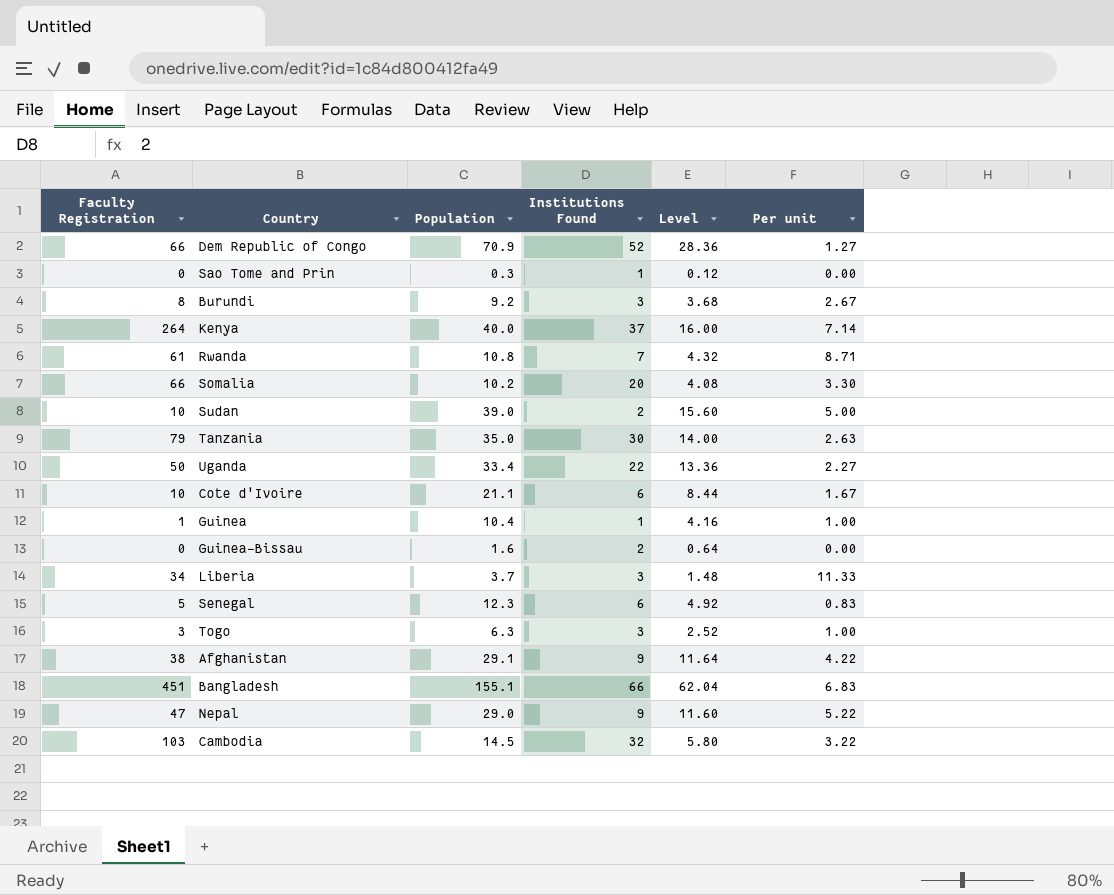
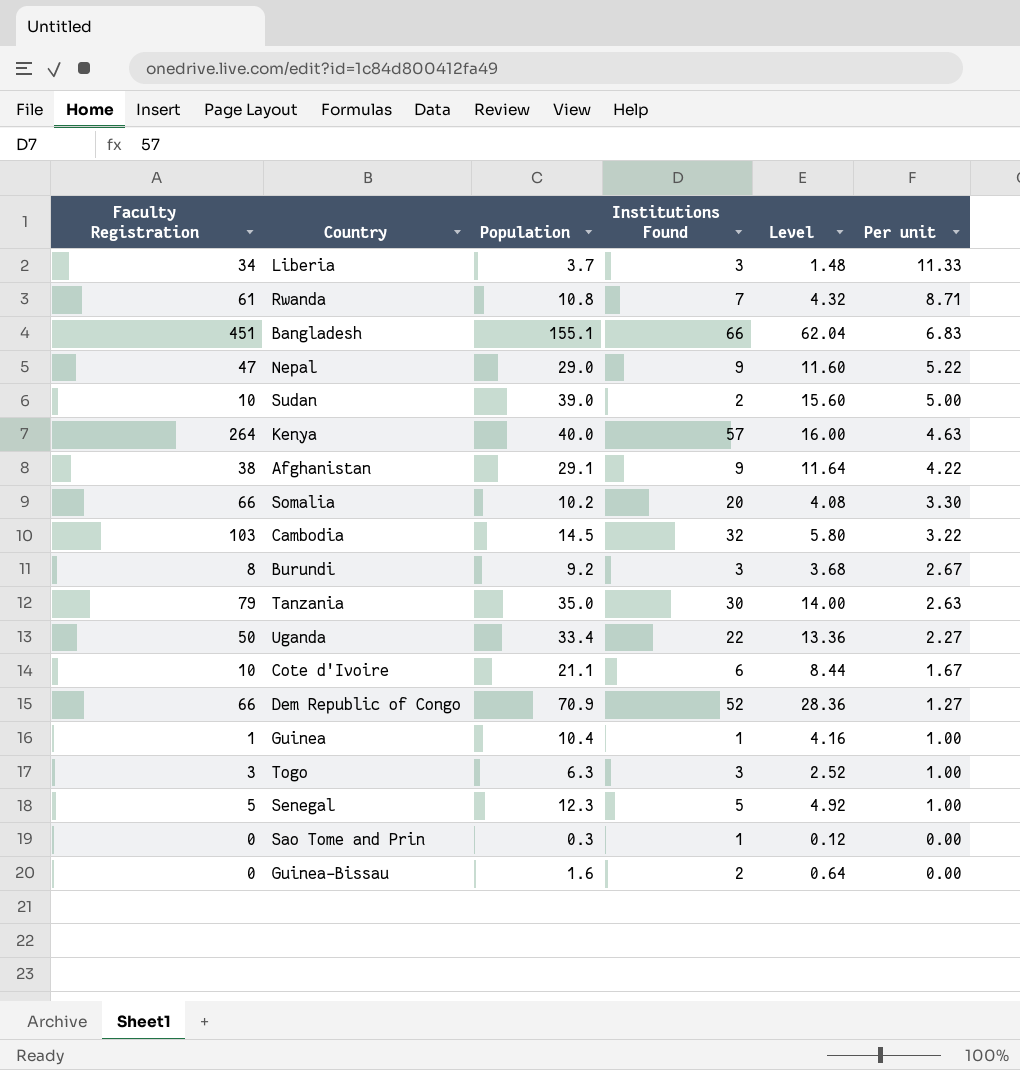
row order: none -> Per unit descending
Kenya | Institutions Found: 37 -> 57
Kenya | Per unit: 7.14 -> 4.63
Senegal | Institutions Found: 6 -> 5
Senegal | Per unit: 0.83 -> 1.00

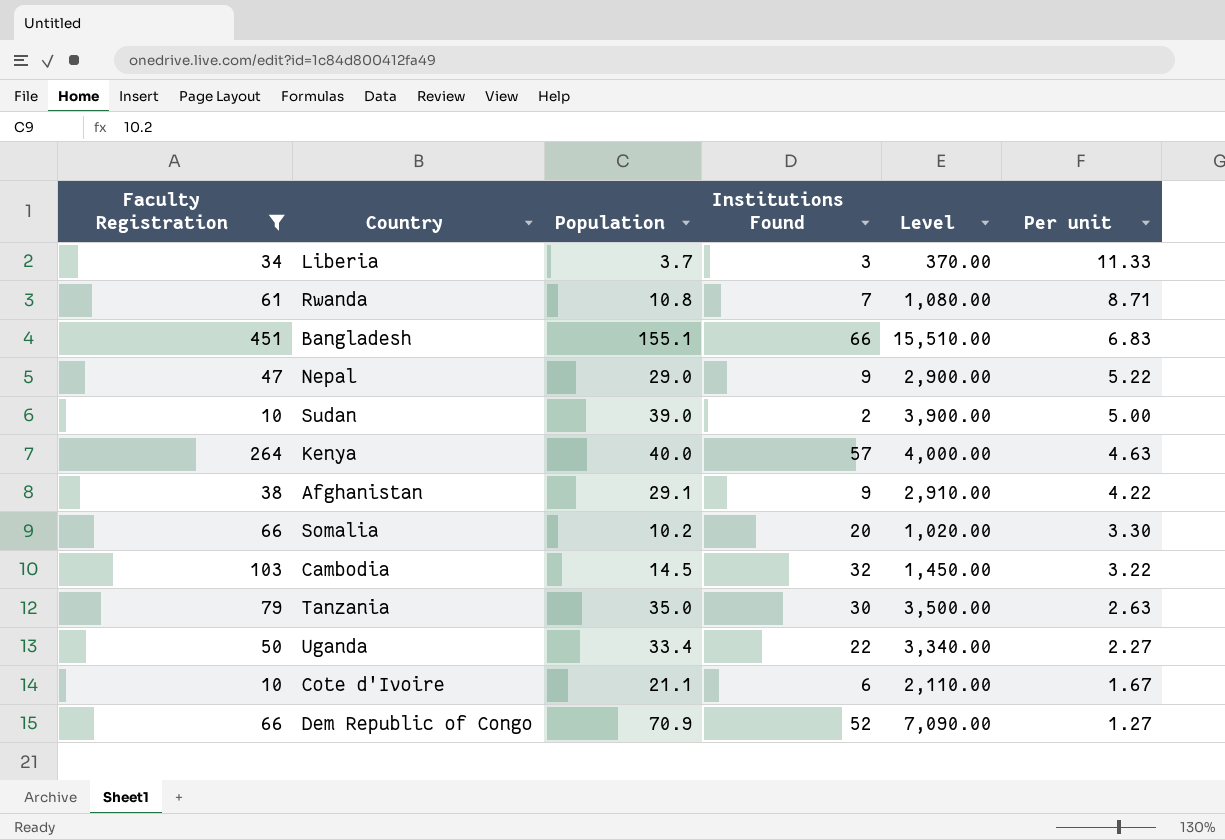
filter: none -> Faculty Registration >= 10
column Level | formula: [Population] * 0.4 -> [Population] * 100

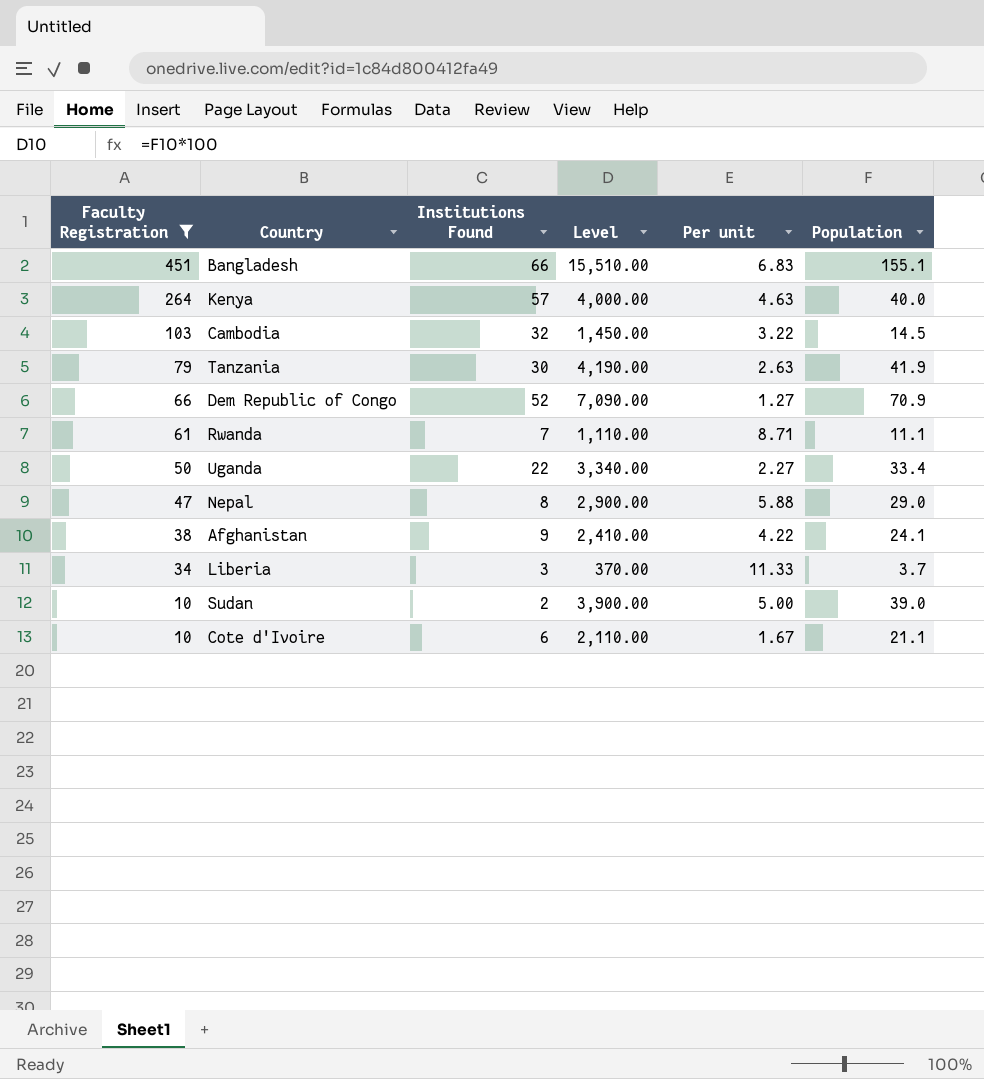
row order: Per unit descending -> Faculty Registration descending
column Population | position: 3 -> 6
row Somalia: 66 | 10.2 | 20 | 1,020.00 | 3.30 -> none
Tanzania | Level: 3,500.00 -> 4,190.00
Tanzania | Population: 35.0 -> 41.9
Rwanda | Level: 1,080.00 -> 1,110.00
Rwanda | Population: 10.8 -> 11.1
Nepal | Institutions Found: 9 -> 8
Nepal | Per unit: 5.22 -> 5.88
Afghanistan | Level: 2,910.00 -> 2,410.00
Afghanistan | Population: 29.1 -> 24.1

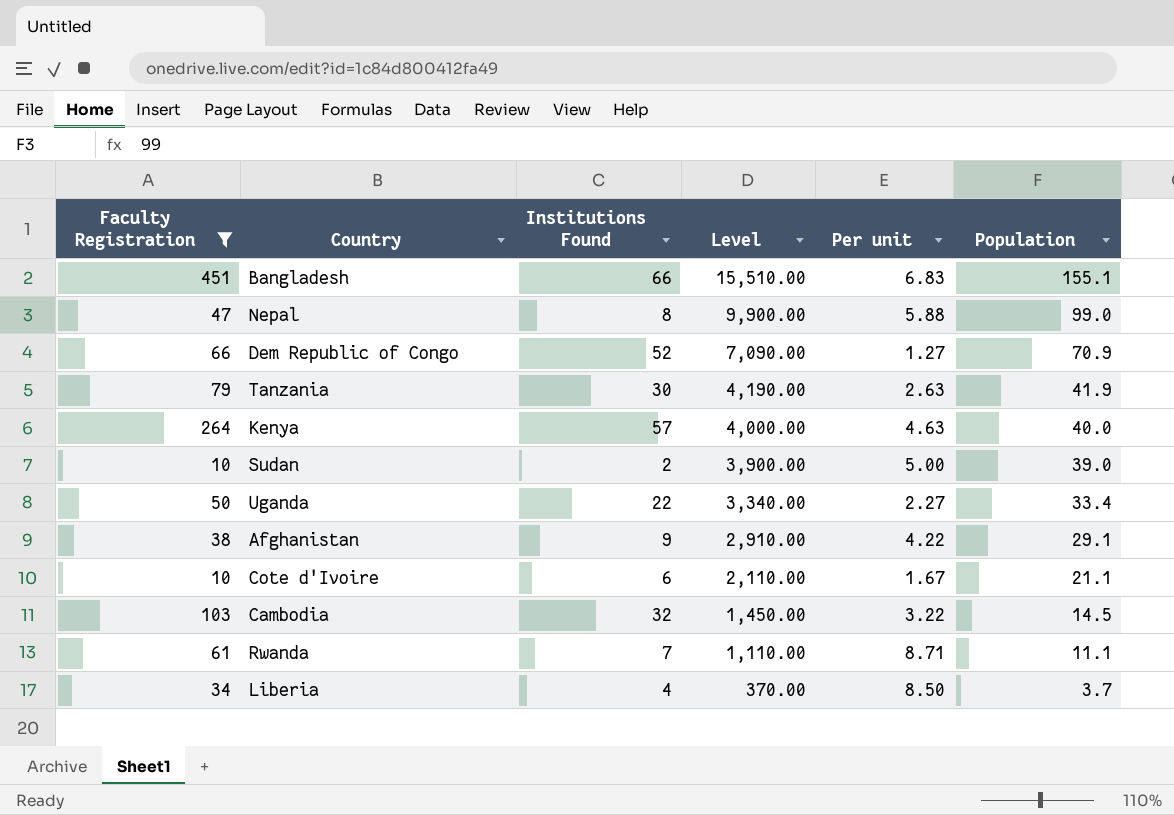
row order: Faculty Registration descending -> Level descending
Nepal | Level: 2,900.00 -> 9,900.00
Nepal | Population: 29.0 -> 99.0
Afghanistan | Level: 2,410.00 -> 2,910.00
Afghanistan | Population: 24.1 -> 29.1
Liberia | Institutions Found: 3 -> 4
Liberia | Per unit: 11.33 -> 8.50

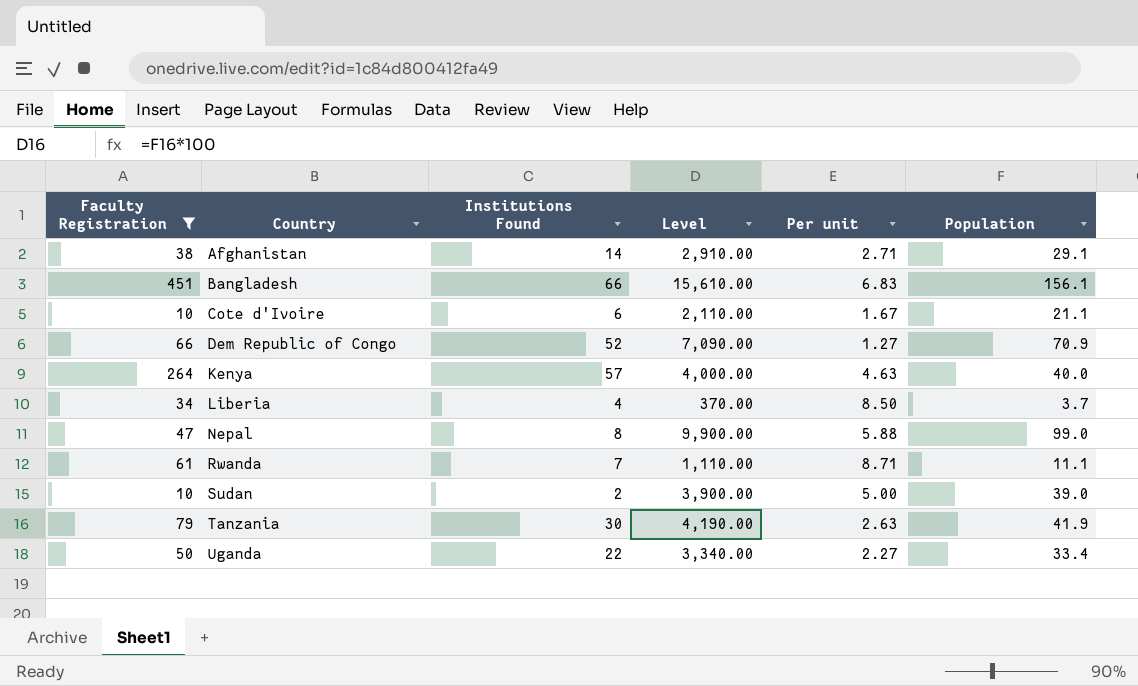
row order: Level descending -> Country ascending
row Cambodia: 103 | 32 | 1,450.00 | 3.22 | 14.5 -> none
Afghanistan | Institutions Found: 9 -> 14
Afghanistan | Per unit: 4.22 -> 2.71
Bangladesh | Level: 15,510.00 -> 15,610.00
Bangladesh | Population: 155.1 -> 156.1

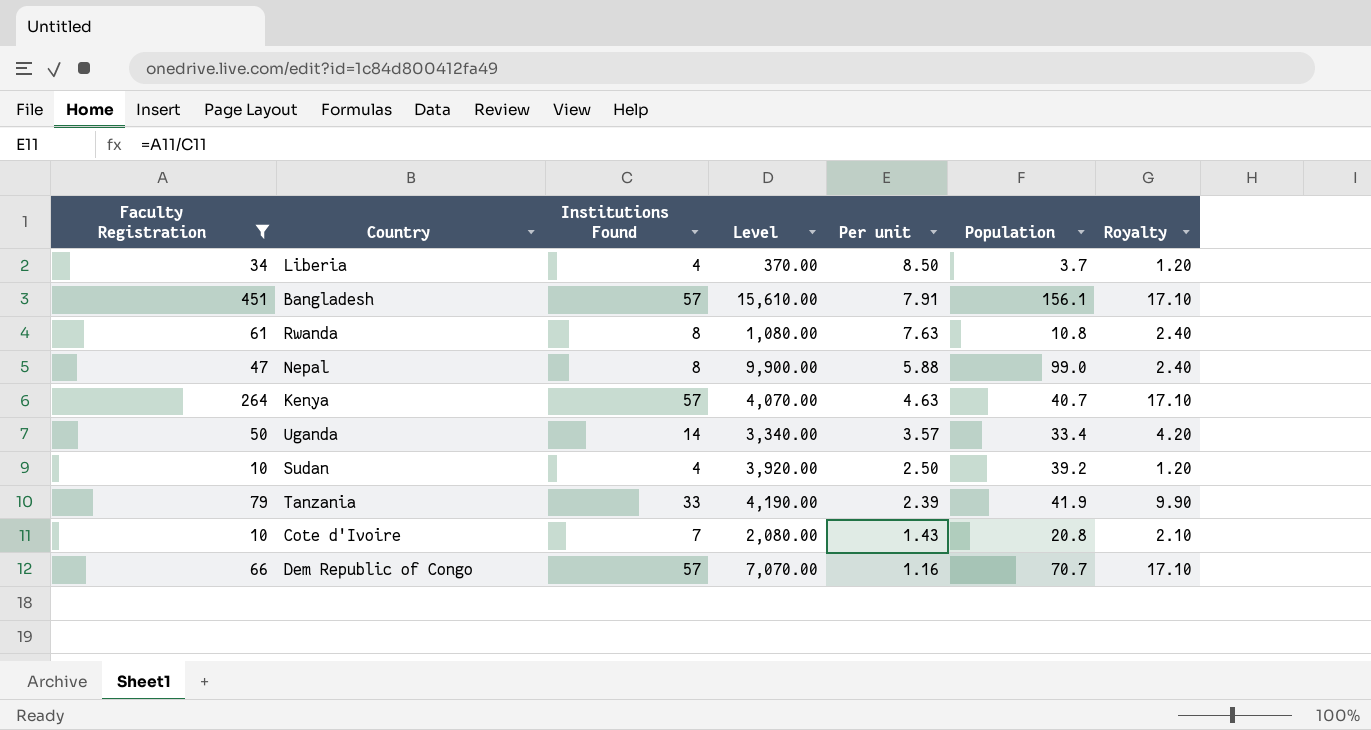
row order: Country ascending -> Per unit descending
column Royalty | formula: none -> [Institutions Found] * 0.3
row Afghanistan: 38 | 14 | 2,910.00 | 2.71 | 29.1 -> none
Bangladesh | Institutions Found: 66 -> 57
Bangladesh | Per unit: 6.83 -> 7.91
Rwanda | Institutions Found: 7 -> 8
Rwanda | Level: 1,110.00 -> 1,080.00
Rwanda | Per unit: 8.71 -> 7.63
Rwanda | Population: 11.1 -> 10.8
Kenya | Level: 4,000.00 -> 4,070.00
Kenya | Population: 40.0 -> 40.7
Uganda | Institutions Found: 22 -> 14
Uganda | Per unit: 2.27 -> 3.57
Sudan | Institutions Found: 2 -> 4
Sudan | Level: 3,900.00 -> 3,920.00
Sudan | Per unit: 5.00 -> 2.50
Sudan | Population: 39.0 -> 39.2
Tanzania | Institutions Found: 30 -> 33
Tanzania | Per unit: 2.63 -> 2.39
Cote d'Ivoire | Institutions Found: 6 -> 7
Cote d'Ivoire | Level: 2,110.00 -> 2,080.00
Cote d'Ivoire | Per unit: 1.67 -> 1.43
Cote d'Ivoire | Population: 21.1 -> 20.8
Dem Republic of Congo | Institutions Found: 52 -> 57
Dem Republic of Congo | Level: 7,090.00 -> 7,070.00
Dem Republic of Congo | Per unit: 1.27 -> 1.16
Dem Republic of Congo | Population: 70.9 -> 70.7

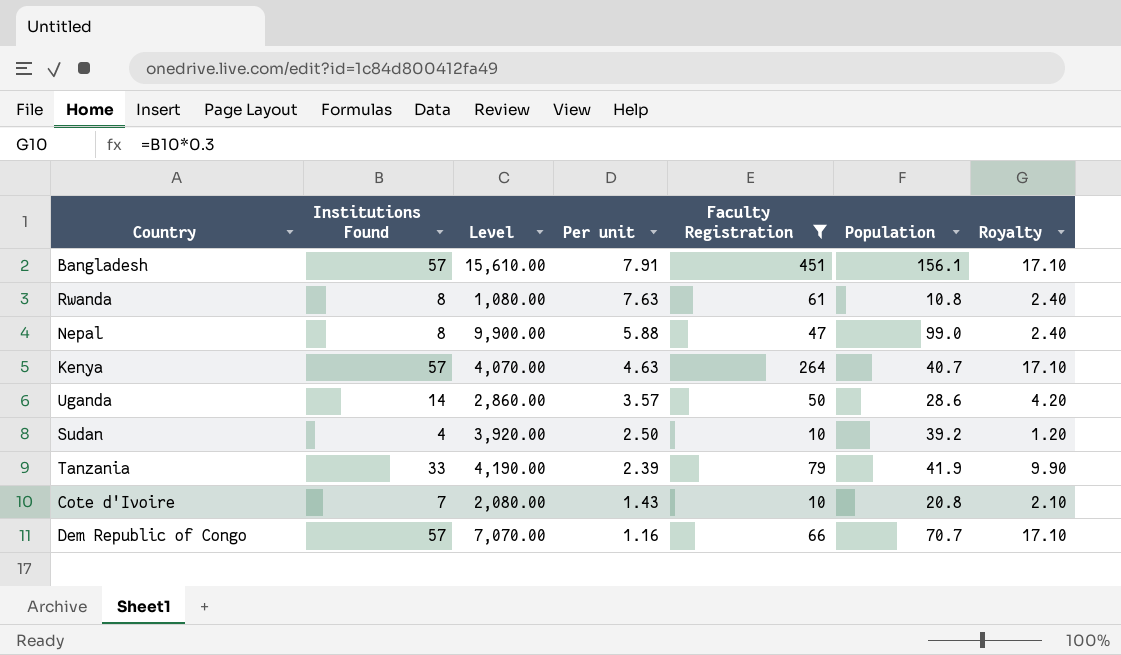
column Faculty Registration | position: 1 -> 5
row Liberia: 34 | 4 | 370.00 | 8.50 | 3.7 | 1.20 -> none
Uganda | Level: 3,340.00 -> 2,860.00
Uganda | Population: 33.4 -> 28.6

